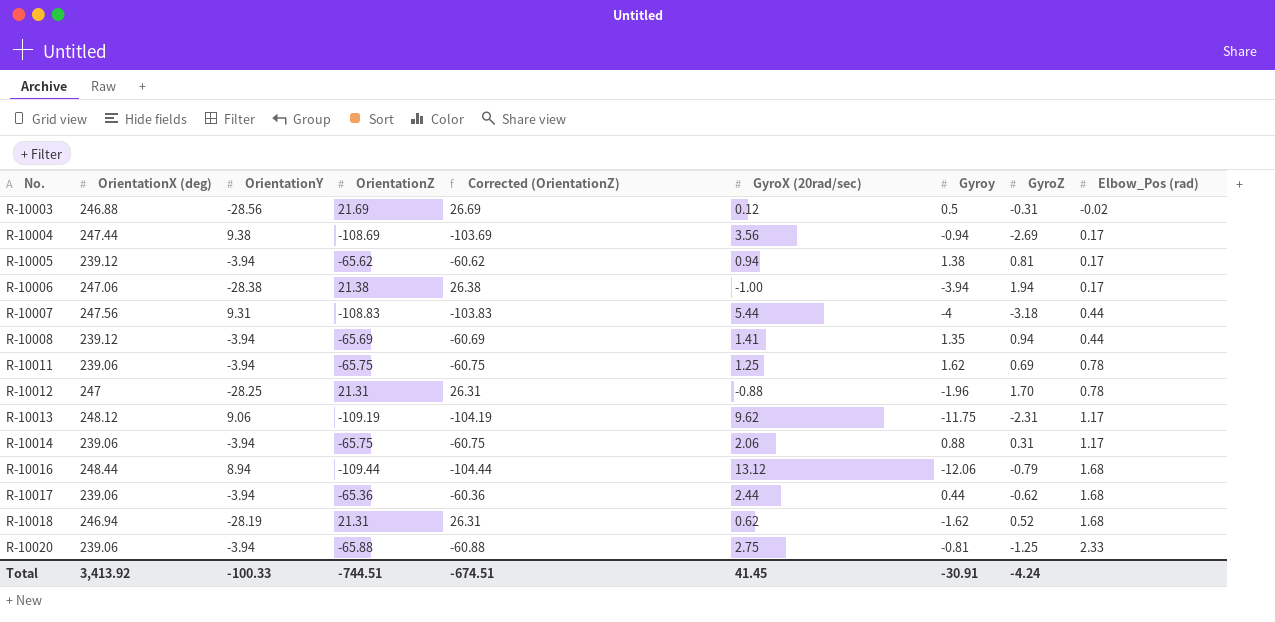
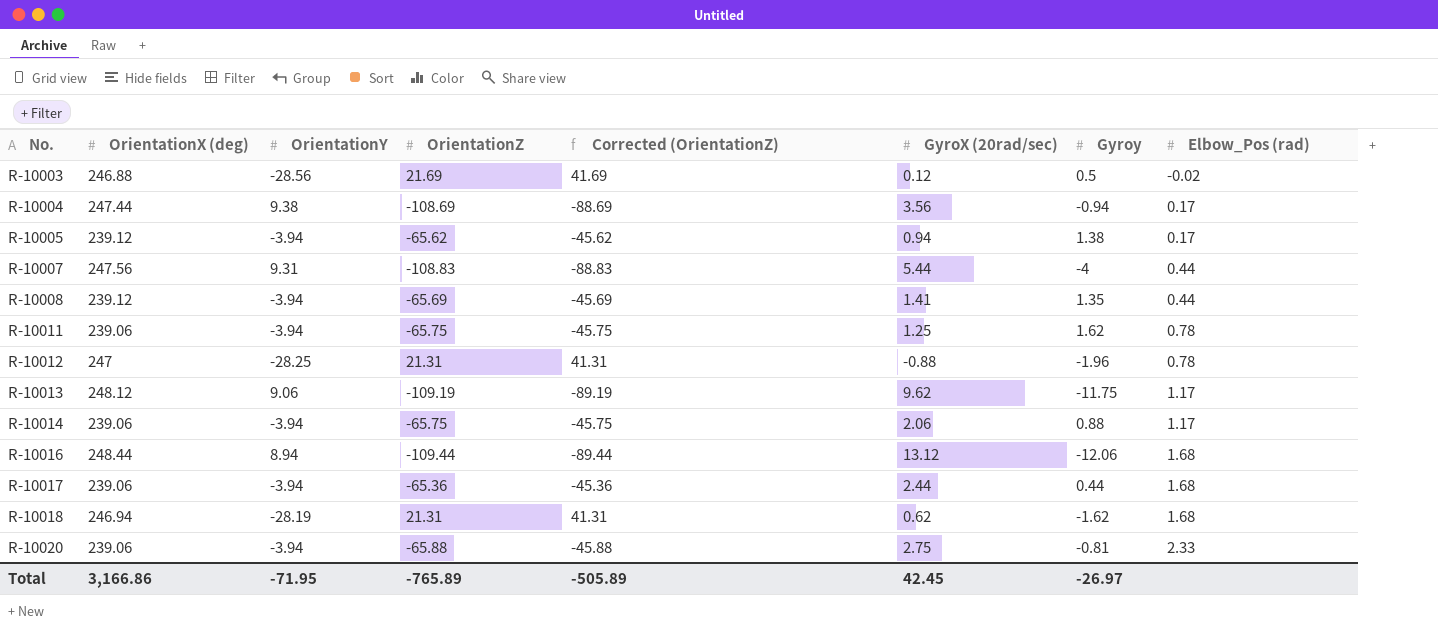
column GyroZ | position: 8 -> none
column Corrected (OrientationZ) | formula: [OrientationZ] + 5 -> [OrientationZ] + 20
row R-10006: 247.06 | -28.38 | 21.38 | 26.38 | -1.00 | -3.94 | 1.94 | 0.17 -> none
Total | OrientationX (deg): 3,413.92 -> 3,166.86
Total | OrientationY: -100.33 -> -71.95
Total | OrientationZ: -744.51 -> -765.89
Total | Corrected (OrientationZ): -674.51 -> -505.89
Total | GyroX (20rad/sec): 41.45 -> 42.45
Total | Gyroy: -30.91 -> -26.97

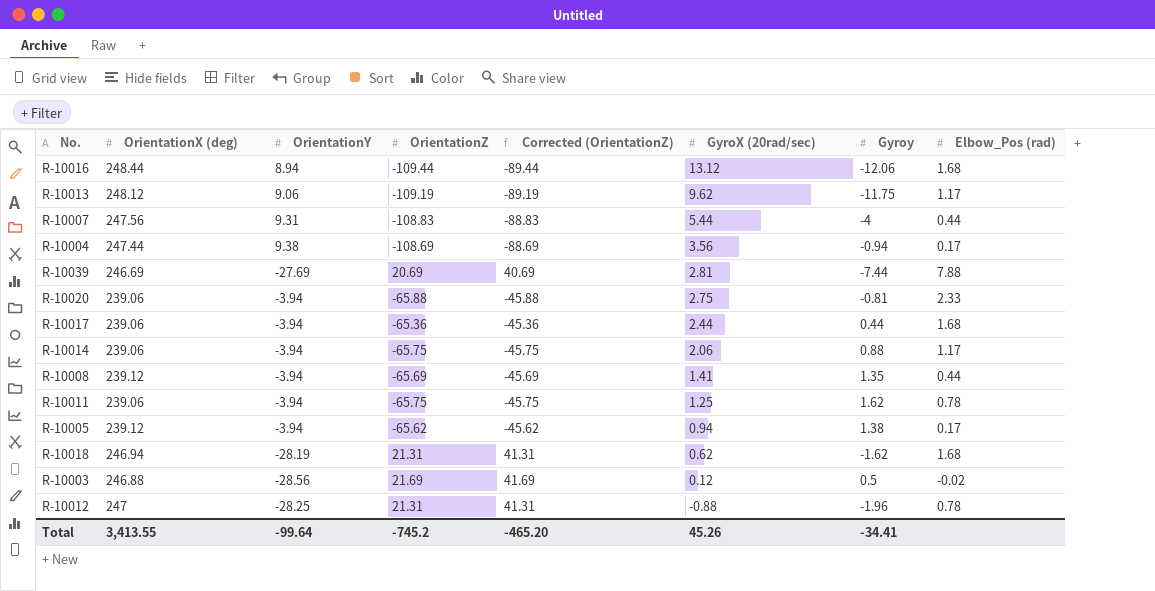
row order: No. ascending -> GyroX (20rad/sec) descending
row R-10039: none -> 246.69 | -27.69 | 20.69 | 40.69 | 2.81 | -7.44 | 7.88
Total | OrientationX (deg): 3,166.86 -> 3,413.55
Total | OrientationY: -71.95 -> -99.64
Total | OrientationZ: -765.89 -> -745.2
Total | Corrected (OrientationZ): -505.89 -> -465.20
Total | GyroX (20rad/sec): 42.45 -> 45.26
Total | Gyroy: -26.97 -> -34.41

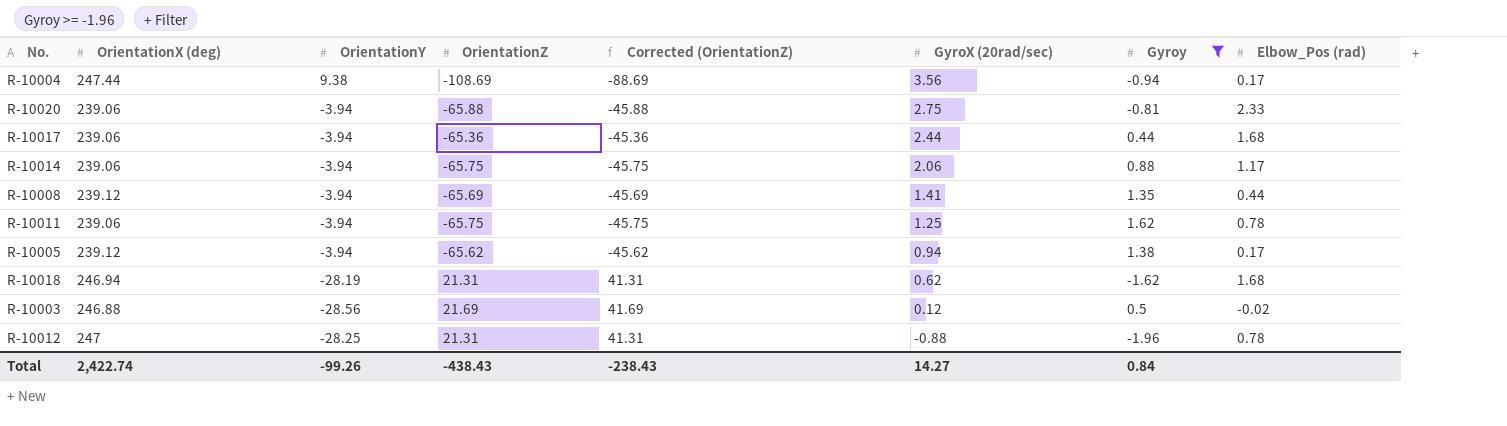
filter: none -> Gyroy >= -1.96
Total | OrientationX (deg): 3,413.55 -> 2,422.74
Total | OrientationY: -99.64 -> -99.26
Total | OrientationZ: -745.2 -> -438.43
Total | Corrected (OrientationZ): -465.20 -> -238.43
Total | GyroX (20rad/sec): 45.26 -> 14.27
Total | Gyroy: -34.41 -> 0.84

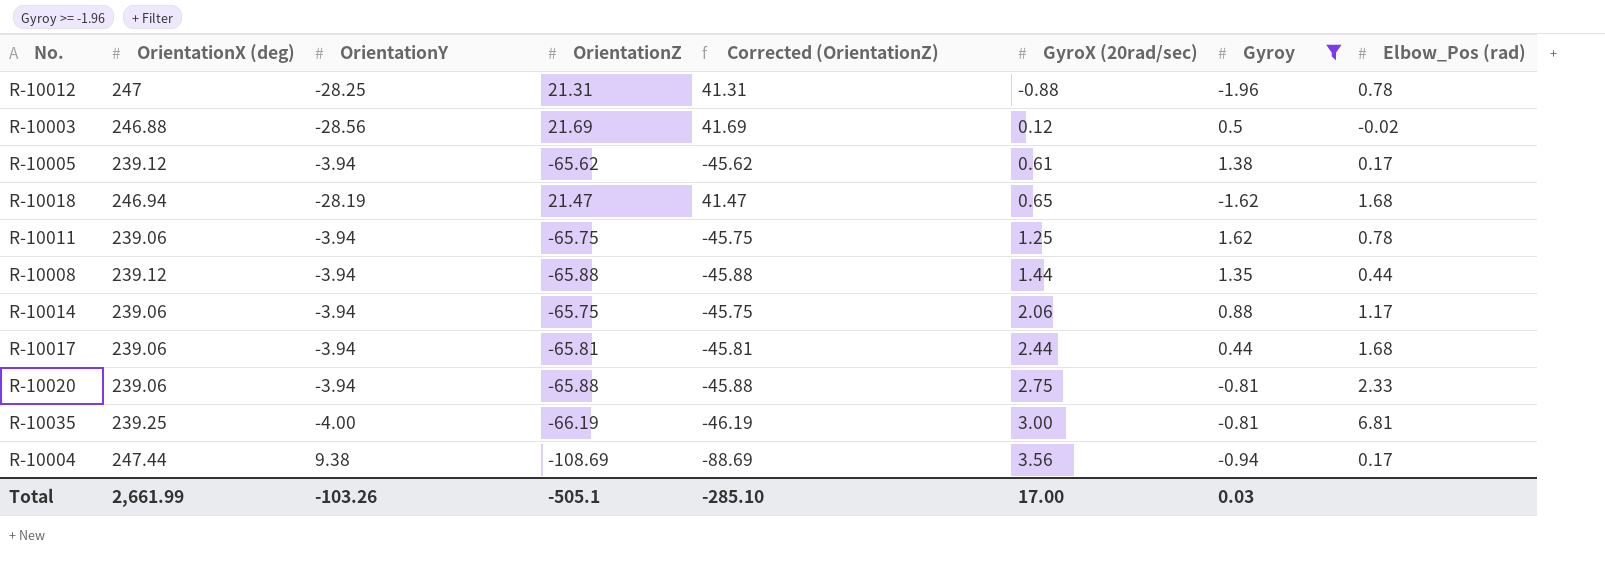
row order: GyroX (20rad/sec) descending -> GyroX (20rad/sec) ascending
R-10005 | GyroX (20rad/sec): 0.94 -> 0.61
R-10018 | OrientationZ: 21.31 -> 21.47
R-10018 | Corrected (OrientationZ): 41.31 -> 41.47
R-10018 | GyroX (20rad/sec): 0.62 -> 0.65
R-10008 | OrientationZ: -65.69 -> -65.88
R-10008 | Corrected (OrientationZ): -45.69 -> -45.88
R-10008 | GyroX (20rad/sec): 1.41 -> 1.44
R-10017 | OrientationZ: -65.36 -> -65.81
R-10017 | Corrected (OrientationZ): -45.36 -> -45.81
row R-10035: none -> 239.25 | -4.00 | -66.19 | -46.19 | 3.00 | -0.81 | 6.81
Total | OrientationX (deg): 2,422.74 -> 2,661.99
Total | OrientationY: -99.26 -> -103.26
Total | OrientationZ: -438.43 -> -505.1
Total | Corrected (OrientationZ): -238.43 -> -285.10
Total | GyroX (20rad/sec): 14.27 -> 17.00
Total | Gyroy: 0.84 -> 0.03

